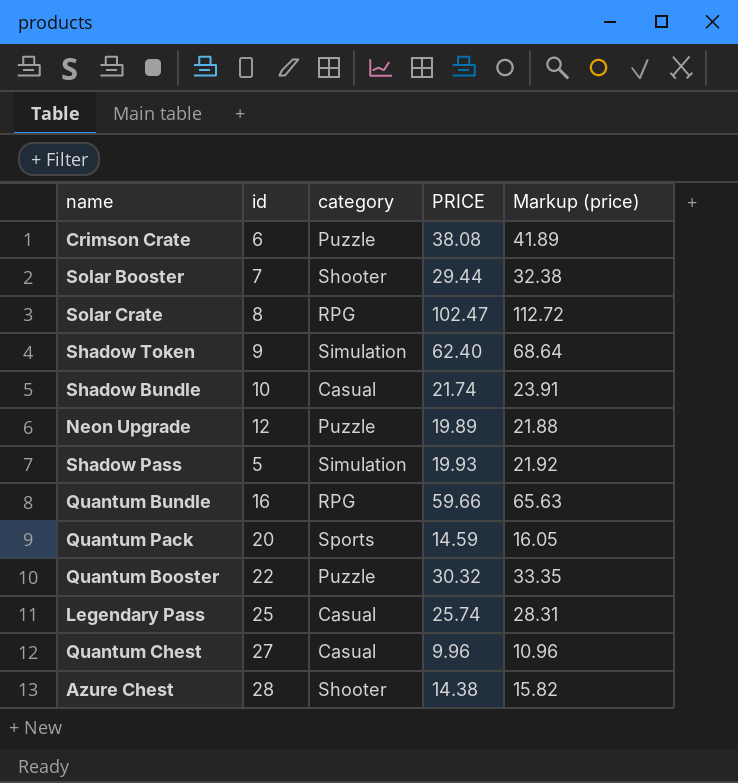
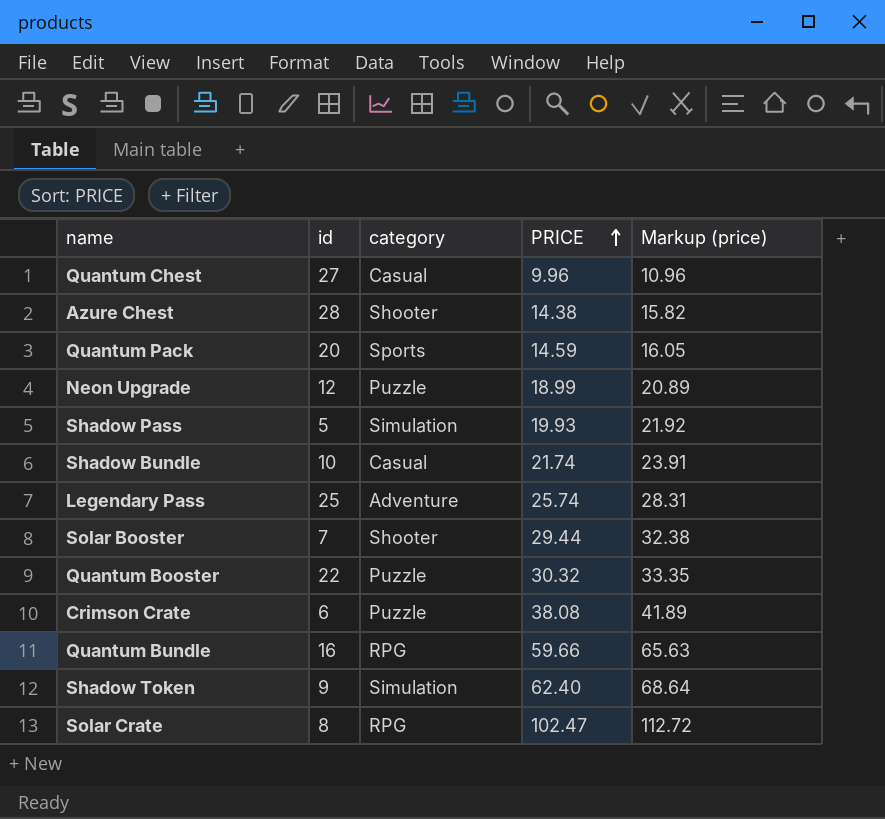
row order: none -> PRICE ascending
Neon Upgrade | PRICE: 19.89 -> 18.99
Neon Upgrade | Markup (price): 21.88 -> 20.89
Legendary Pass | category: Casual -> Adventure

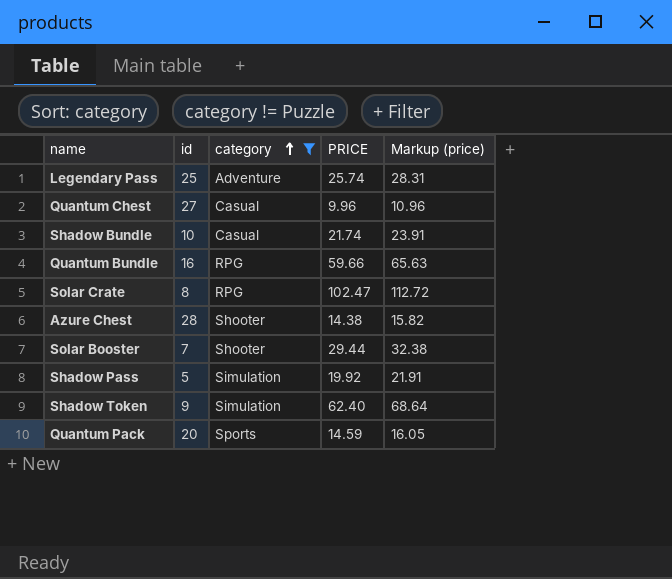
filter: none -> category != Puzzle
row order: PRICE ascending -> category ascending
Shadow Pass | PRICE: 19.93 -> 19.92
Shadow Pass | Markup (price): 21.92 -> 21.91

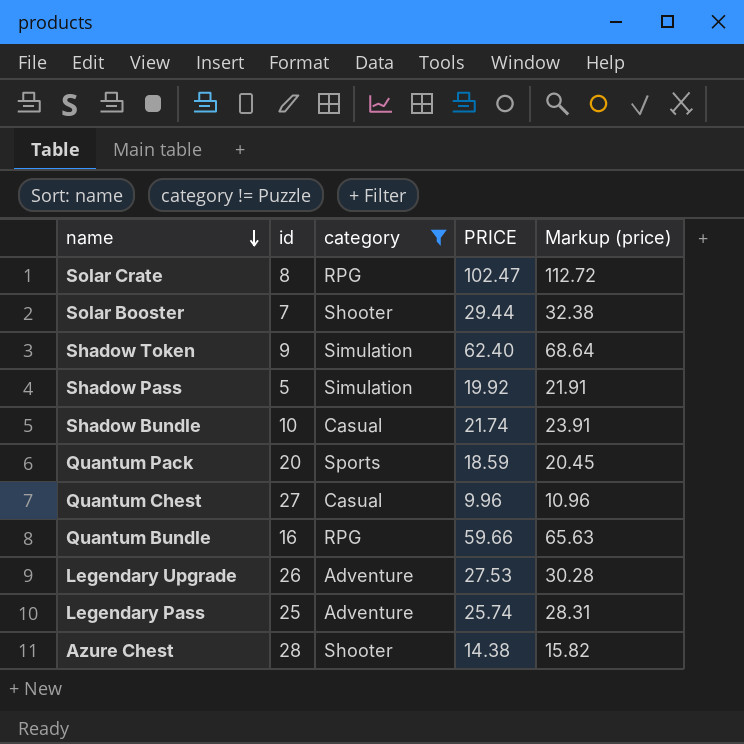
row order: category ascending -> name descending
Quantum Pack | PRICE: 14.59 -> 18.59
Quantum Pack | Markup (price): 16.05 -> 20.45
row Legendary Upgrade: none -> 26 | Adventure | 27.53 | 30.28

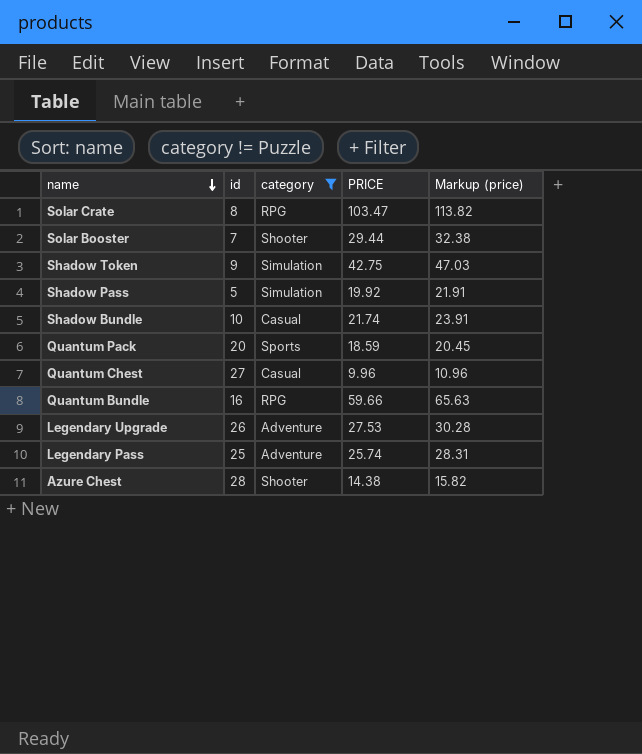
Solar Crate | PRICE: 102.47 -> 103.47
Solar Crate | Markup (price): 112.72 -> 113.82
Shadow Token | PRICE: 62.40 -> 42.75
Shadow Token | Markup (price): 68.64 -> 47.03

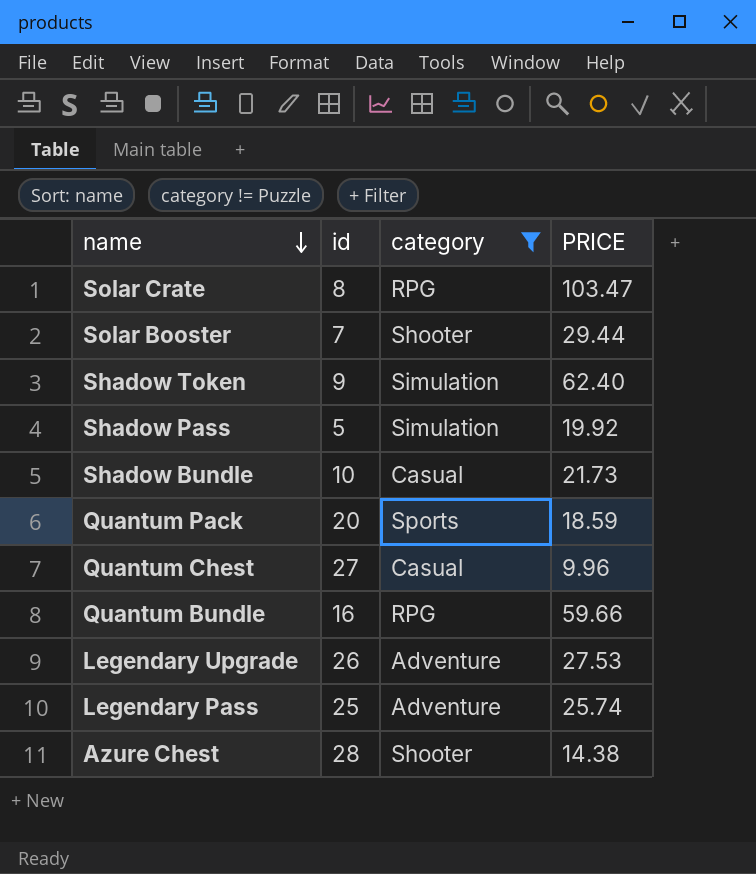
column Markup (price) | formula: [PRICE] * 1.1 -> none
Shadow Token | PRICE: 42.75 -> 62.40
Shadow Bundle | PRICE: 21.74 -> 21.73

